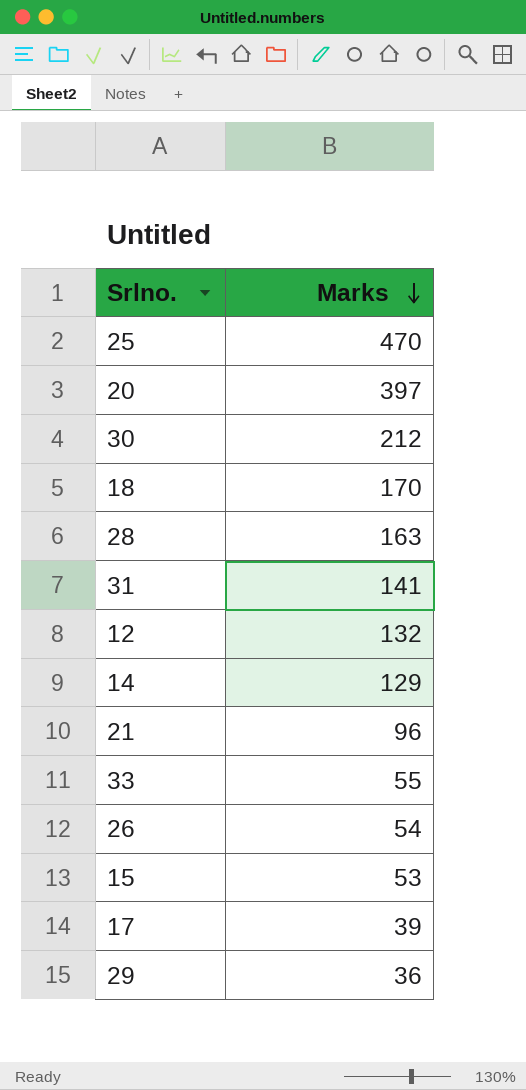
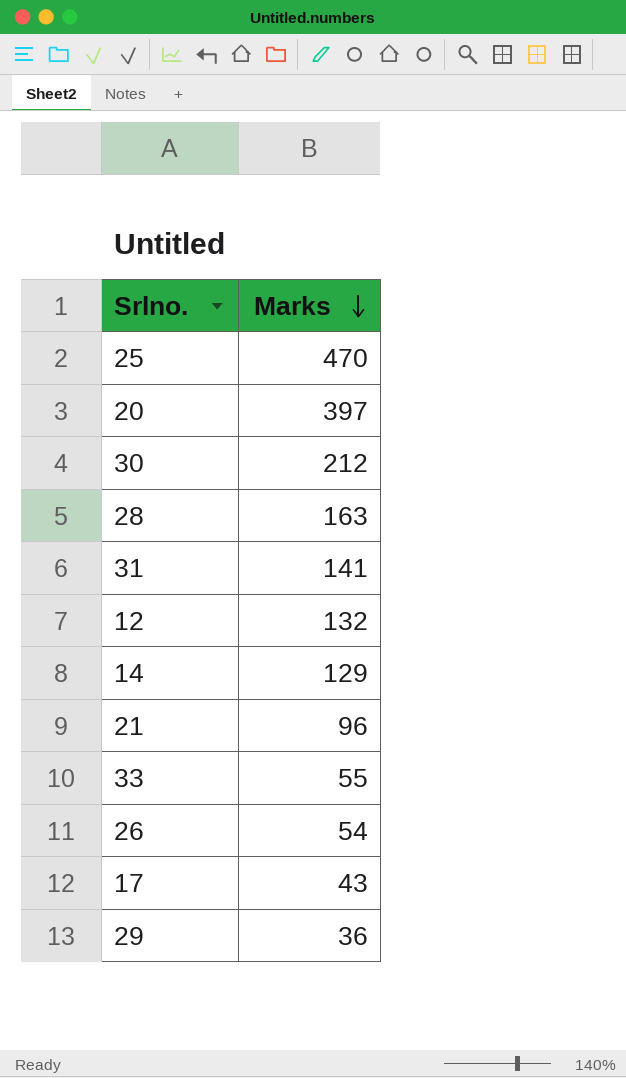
row 18: 170 -> none
row 15: 53 -> none
17 | Marks: 39 -> 43

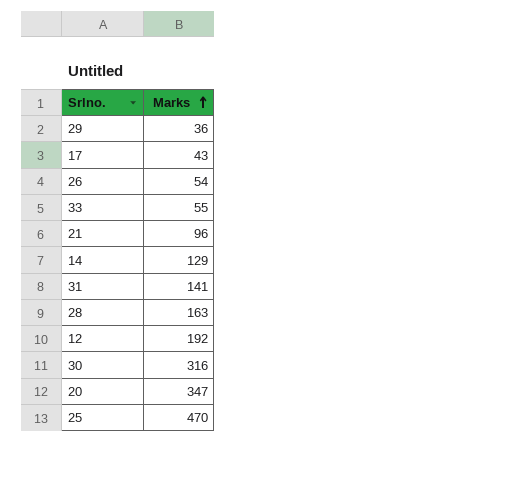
row order: Marks descending -> Marks ascending
12 | Marks: 132 -> 192
30 | Marks: 212 -> 316
20 | Marks: 397 -> 347

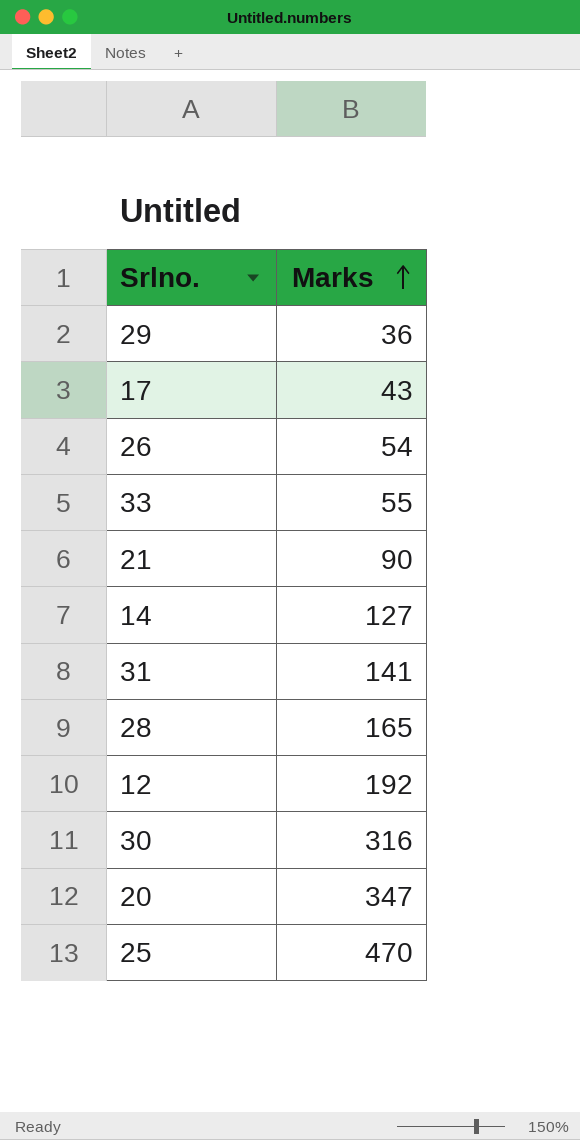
21 | Marks: 96 -> 90
14 | Marks: 129 -> 127
28 | Marks: 163 -> 165

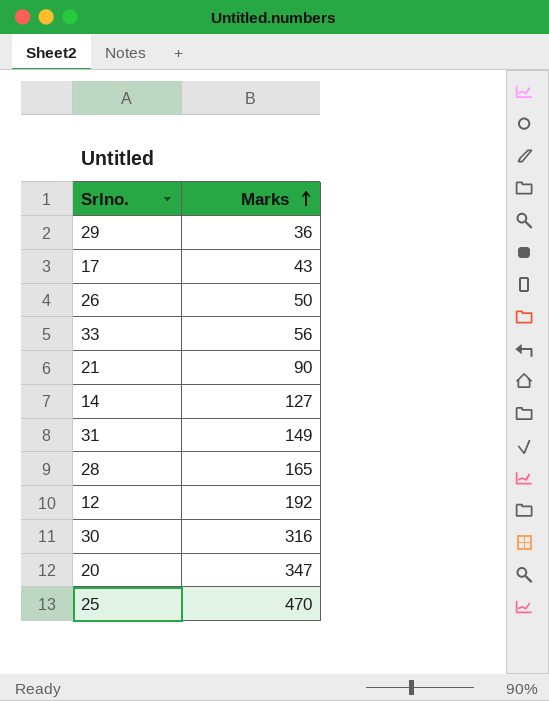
26 | Marks: 54 -> 50
33 | Marks: 55 -> 56
31 | Marks: 141 -> 149

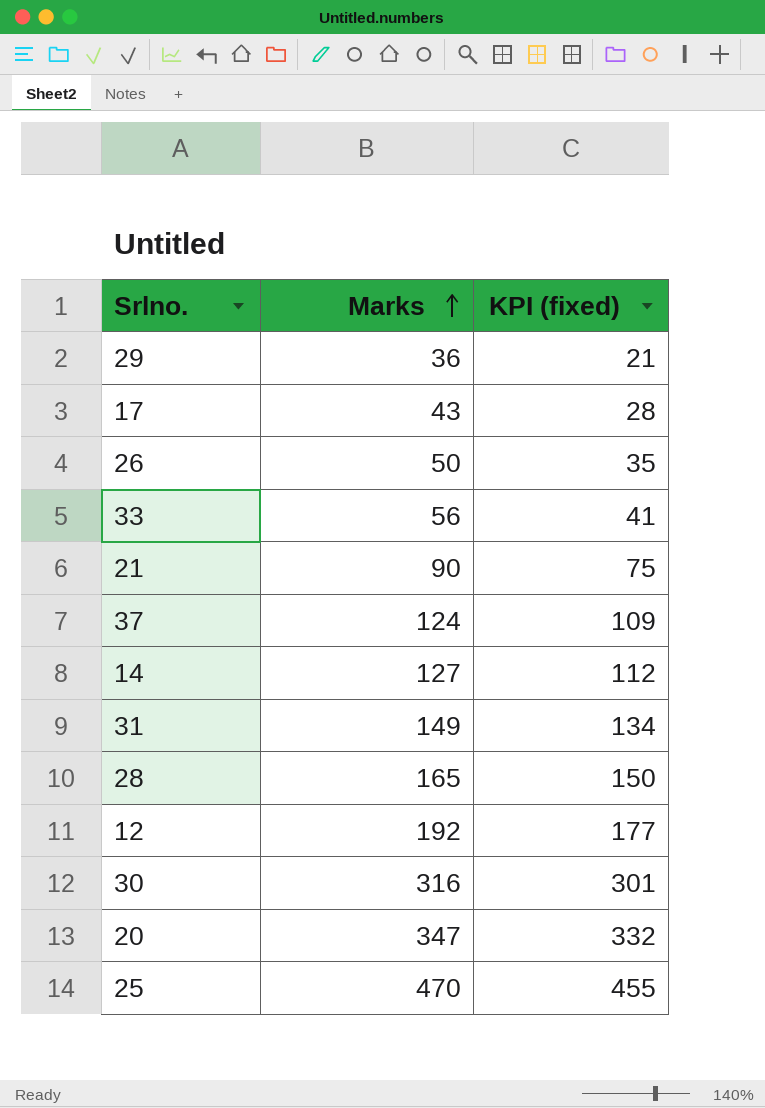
column KPI (fixed) | formula: none -> [Marks] - 15
row 37: none -> 124 | 109

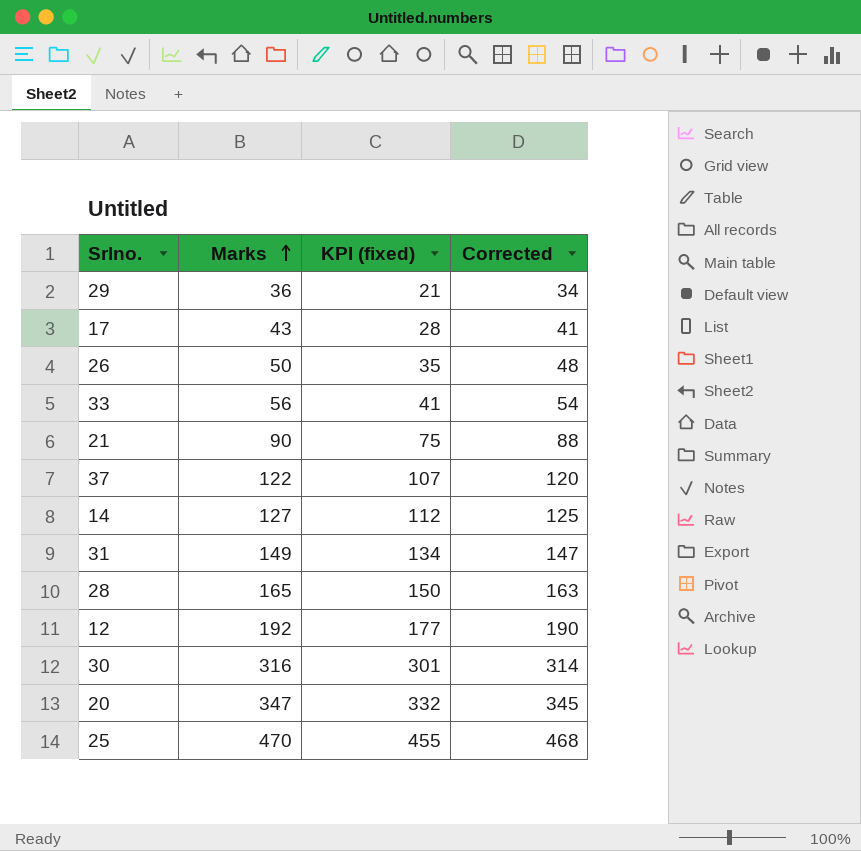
column Corrected | formula: none -> [Marks] - 2
37 | Marks: 124 -> 122
37 | KPI (fixed): 109 -> 107

